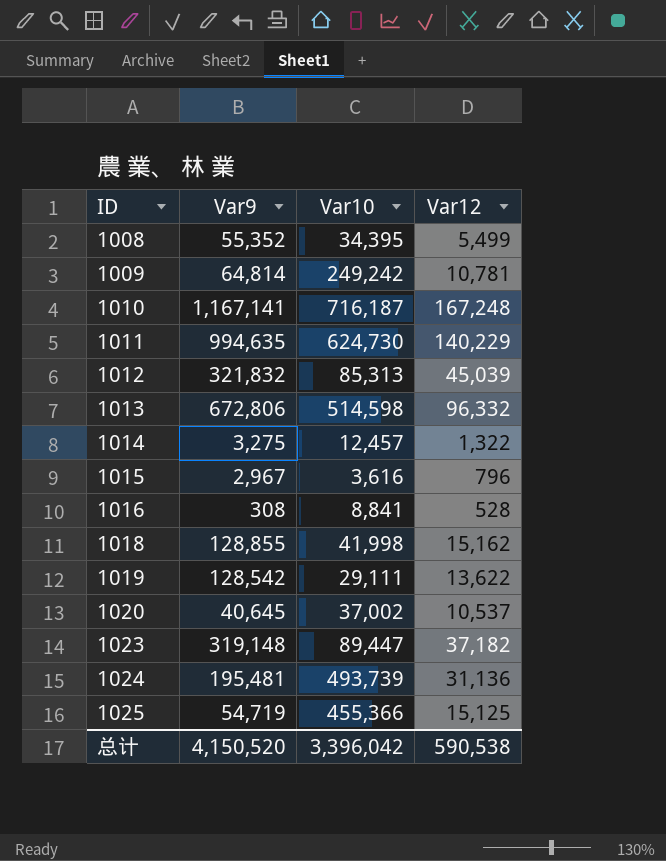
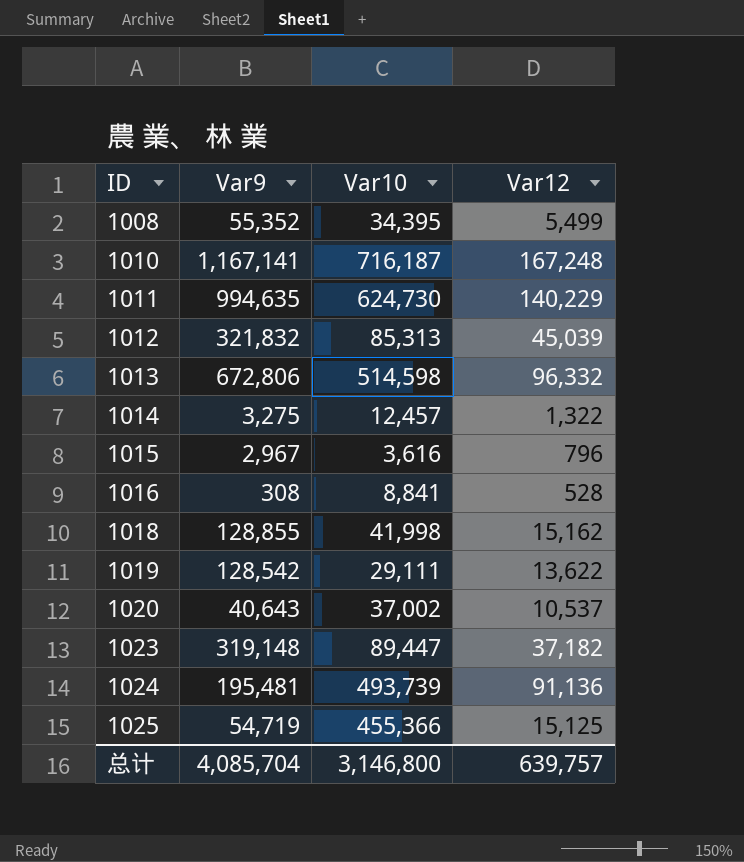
row 1009: 64,814 | 249,242 | 10,781 -> none
1020 | Var9: 40,645 -> 40,643
1024 | Var12: 31,136 -> 91,136
总计 | Var9: 4,150,520 -> 4,085,704
总计 | Var10: 3,396,042 -> 3,146,800
总计 | Var12: 590,538 -> 639,757

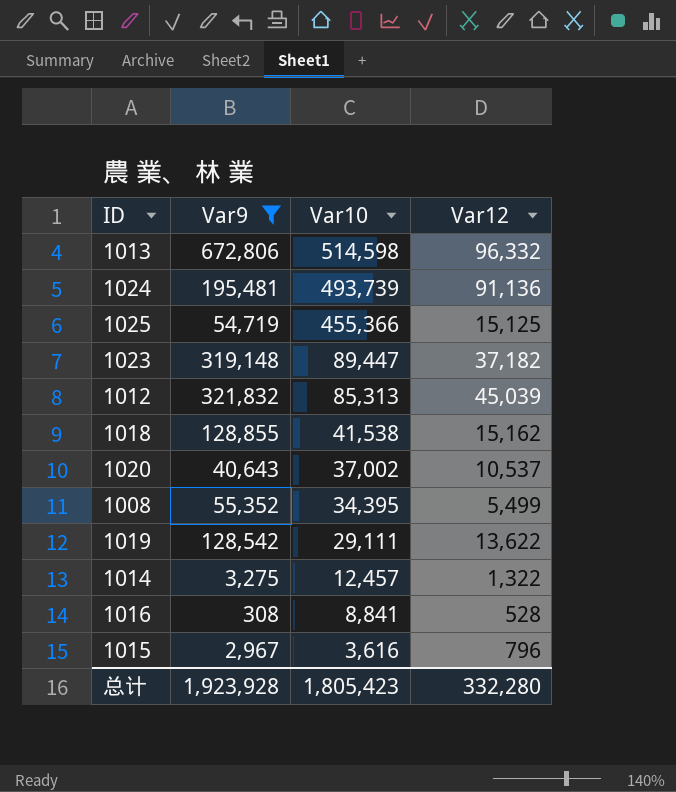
filter: none -> Var9 <= 672,806
row order: ID ascending -> Var10 descending
1018 | Var10: 41,998 -> 41,538
总计 | Var9: 4,085,704 -> 1,923,928
总计 | Var10: 3,146,800 -> 1,805,423
总计 | Var12: 639,757 -> 332,280

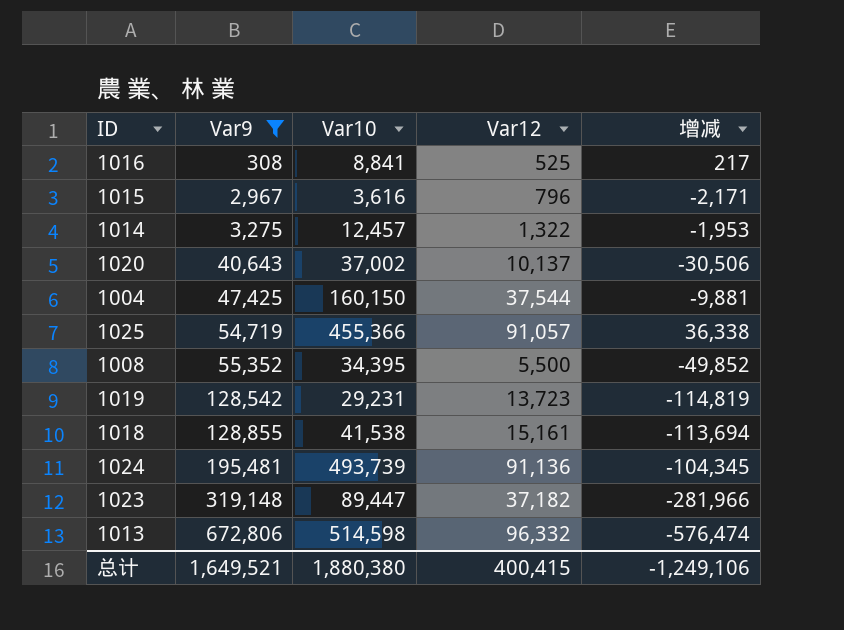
row order: Var10 descending -> Var9 ascending
column 增减 | formula: none -> [Var12] - [Var9]
row 1012: 321,832 | 85,313 | 45,039 -> none
1016 | Var12: 528 -> 525
1020 | Var12: 10,537 -> 10,137
row 1004: none -> 47,425 | 160,150 | 37,544 | -9,881
1025 | Var12: 15,125 -> 91,057
1008 | Var12: 5,499 -> 5,500
1019 | Var10: 29,111 -> 29,231
1019 | Var12: 13,622 -> 13,723
1018 | Var12: 15,162 -> 15,161
总计 | Var9: 1,923,928 -> 1,649,521
总计 | Var10: 1,805,423 -> 1,880,380
总计 | Var12: 332,280 -> 400,415

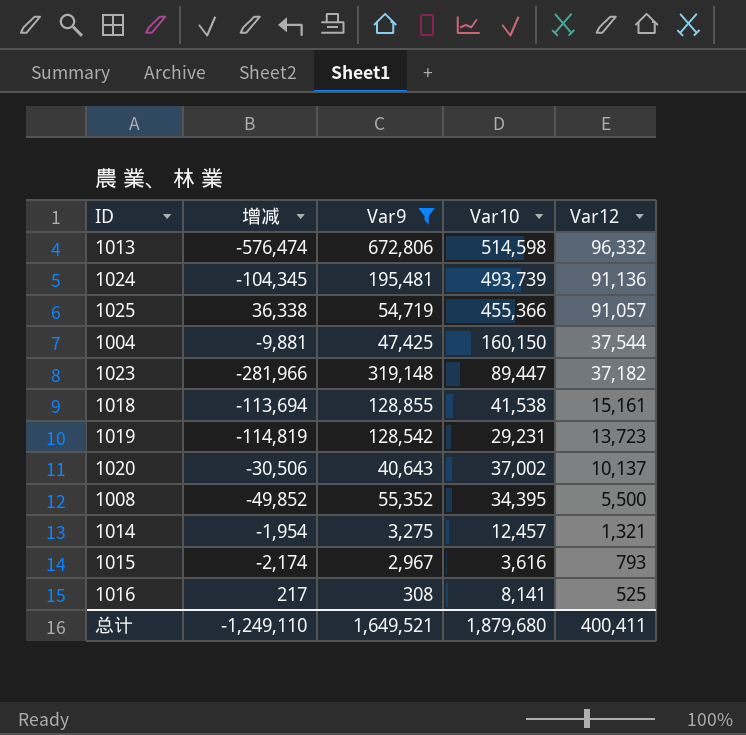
row order: Var9 ascending -> Var12 descending
column 增减 | position: 5 -> 2
1014 | 增减: -1,953 -> -1,954
1014 | Var12: 1,322 -> 1,321
1015 | 增减: -2,171 -> -2,174
1015 | Var12: 796 -> 793
1016 | Var10: 8,841 -> 8,141
总计 | 增减: -1,249,106 -> -1,249,110
总计 | Var10: 1,880,380 -> 1,879,680
总计 | Var12: 400,415 -> 400,411

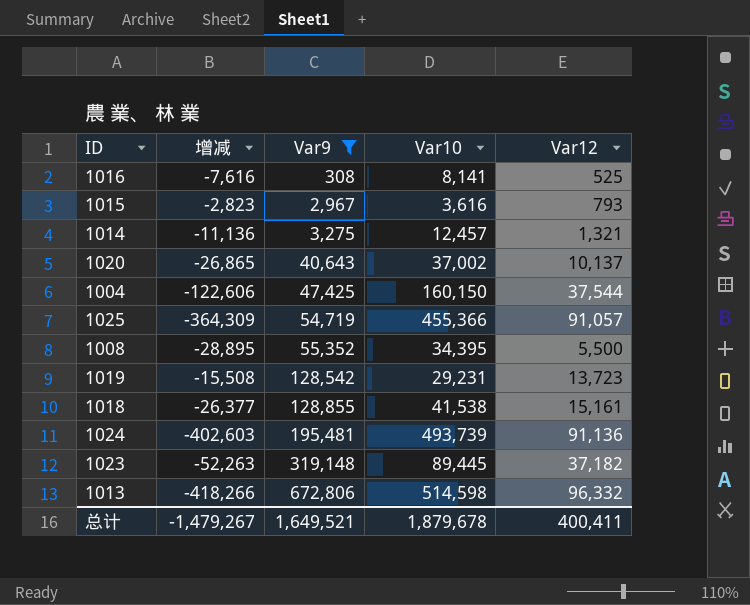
row order: Var12 descending -> Var9 ascending
column 增减 | formula: [Var12] - [Var9] -> [Var12] - [Var10]
1023 | Var10: 89,447 -> 89,445
总计 | 增减: -1,249,110 -> -1,479,267
总计 | Var10: 1,879,680 -> 1,879,678

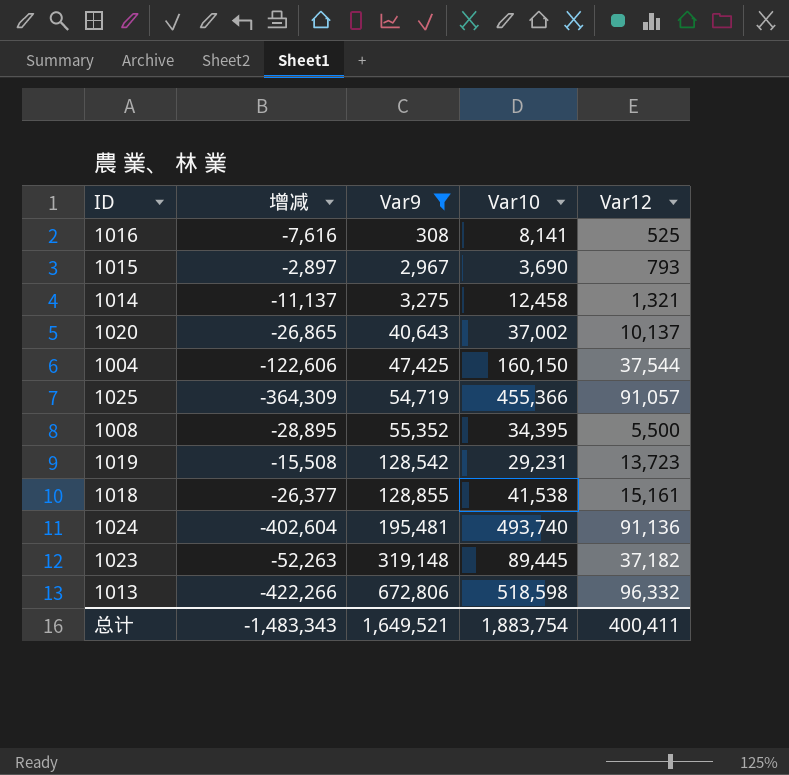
1015 | 增减: -2,823 -> -2,897
1015 | Var10: 3,616 -> 3,690
1014 | 增减: -11,136 -> -11,137
1014 | Var10: 12,457 -> 12,458
1024 | 增减: -402,603 -> -402,604
1024 | Var10: 493,739 -> 493,740
1013 | 增减: -418,266 -> -422,266
1013 | Var10: 514,598 -> 518,598
总计 | 增减: -1,479,267 -> -1,483,343
总计 | Var10: 1,879,678 -> 1,883,754

